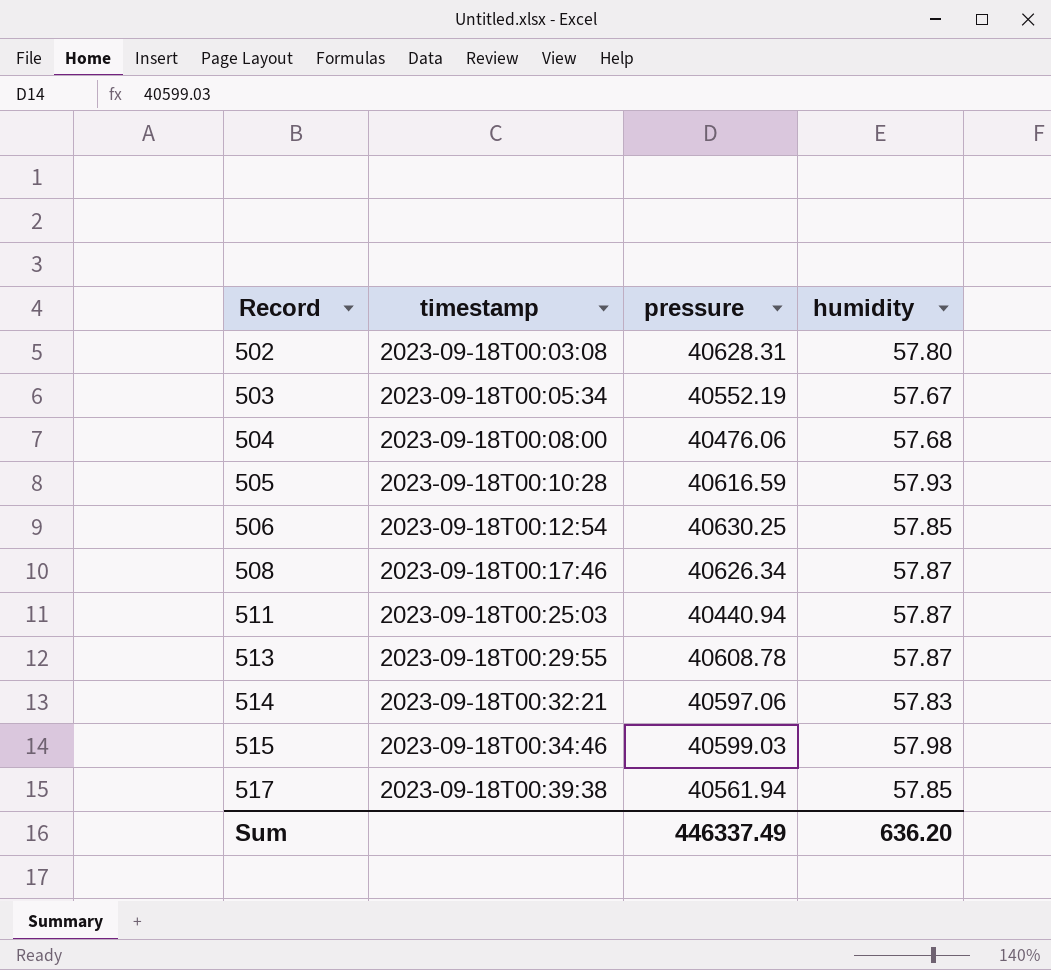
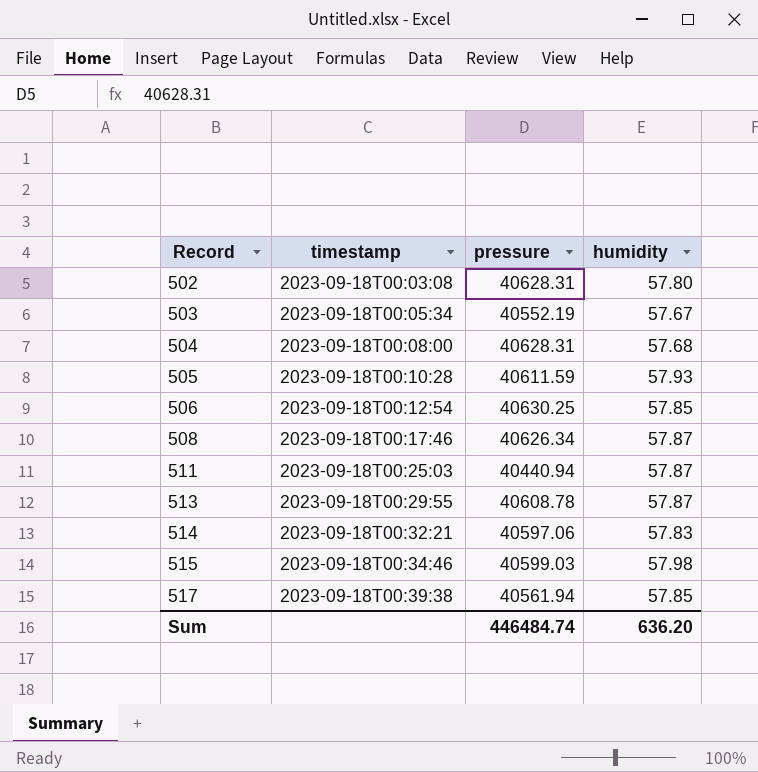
504 | pressure: 40476.06 -> 40628.31
505 | pressure: 40616.59 -> 40611.59
Sum | pressure: 446337.49 -> 446484.74

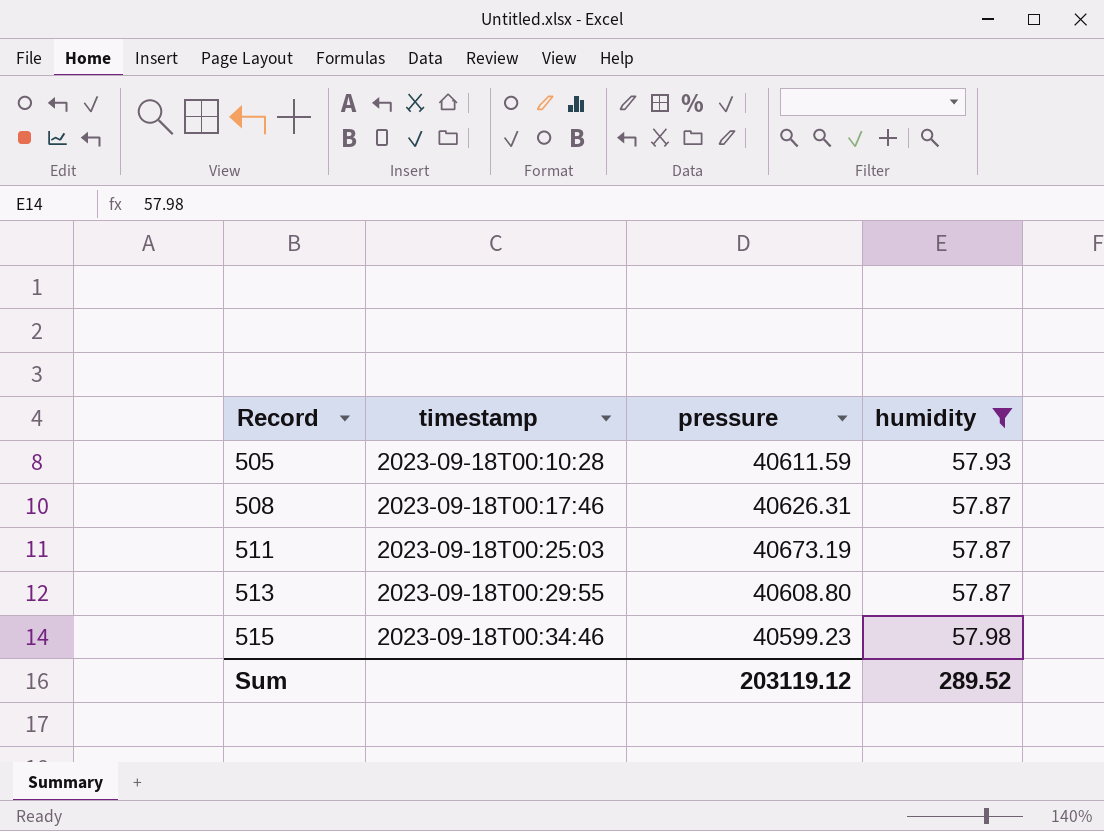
filter: none -> humidity >= 57.87
508 | pressure: 40626.34 -> 40626.31
511 | pressure: 40440.94 -> 40673.19
513 | pressure: 40608.78 -> 40608.80
515 | pressure: 40599.03 -> 40599.23
Sum | pressure: 446484.74 -> 203119.12
Sum | humidity: 636.20 -> 289.52

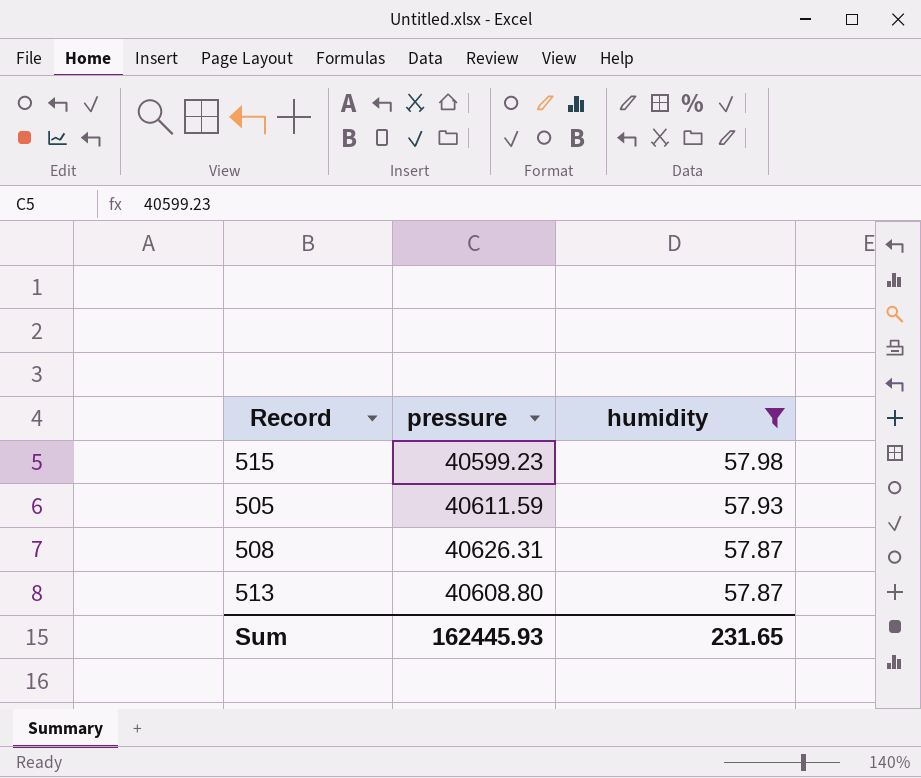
row order: Record ascending -> humidity descending
column timestamp | position: 2 -> none
row 511: 2023-09-18T00:25:03 | 40673.19 | 57.87 -> none
Sum | pressure: 203119.12 -> 162445.93
Sum | humidity: 289.52 -> 231.65

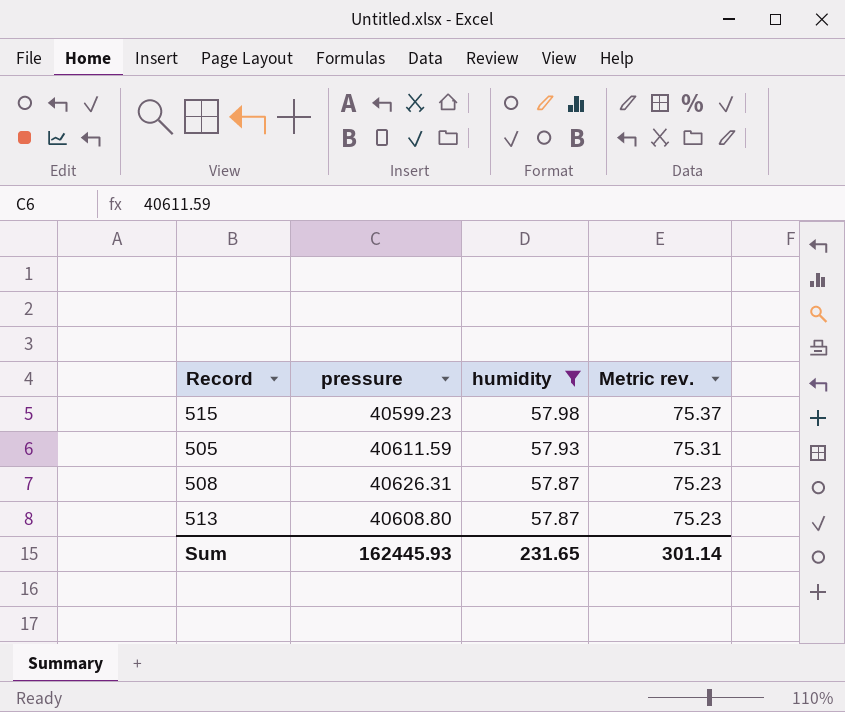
column Metric rev. | formula: none -> [humidity] * 1.3

